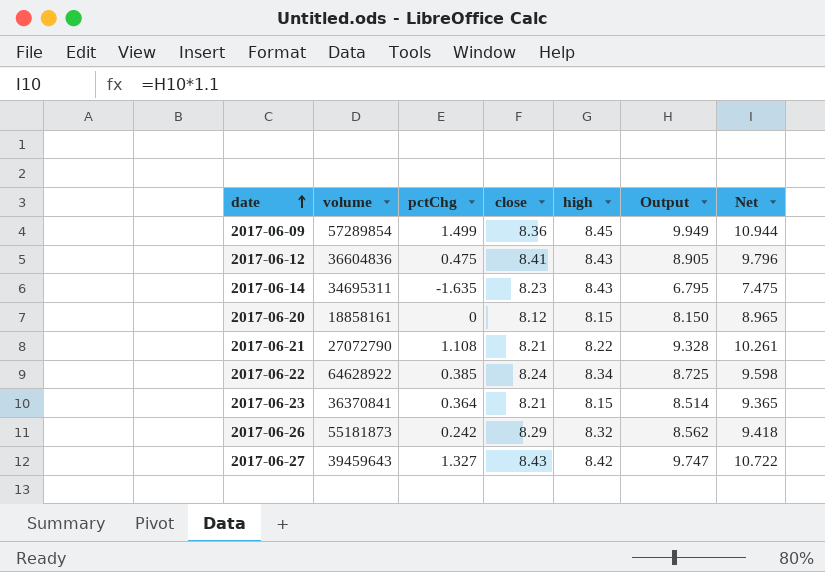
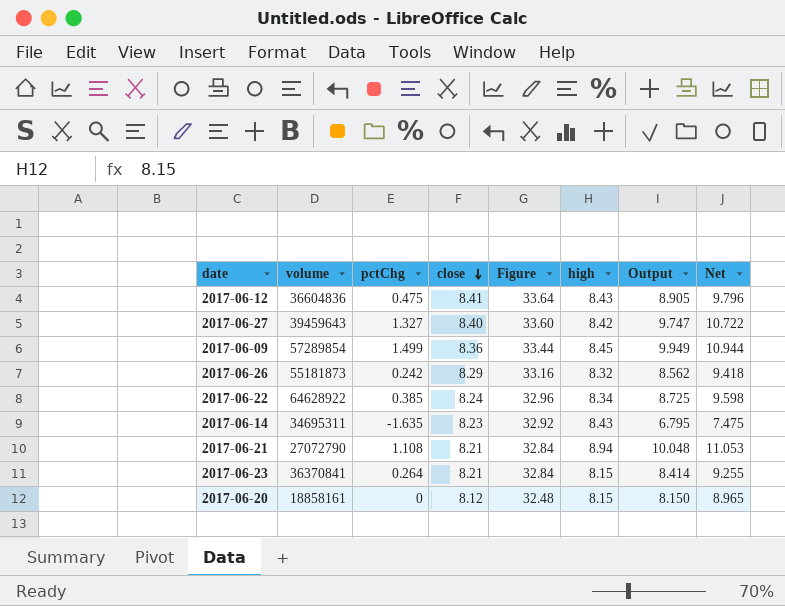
row order: date ascending -> close descending
column Figure | formula: none -> [close] * 4
2017-06-27 | close: 8.43 -> 8.40
2017-06-21 | high: 8.22 -> 8.94
2017-06-21 | Output: 9.328 -> 10.048
2017-06-21 | Net: 10.261 -> 11.053
2017-06-23 | pctChg: 0.364 -> 0.264
2017-06-23 | Output: 8.514 -> 8.414
2017-06-23 | Net: 9.365 -> 9.255

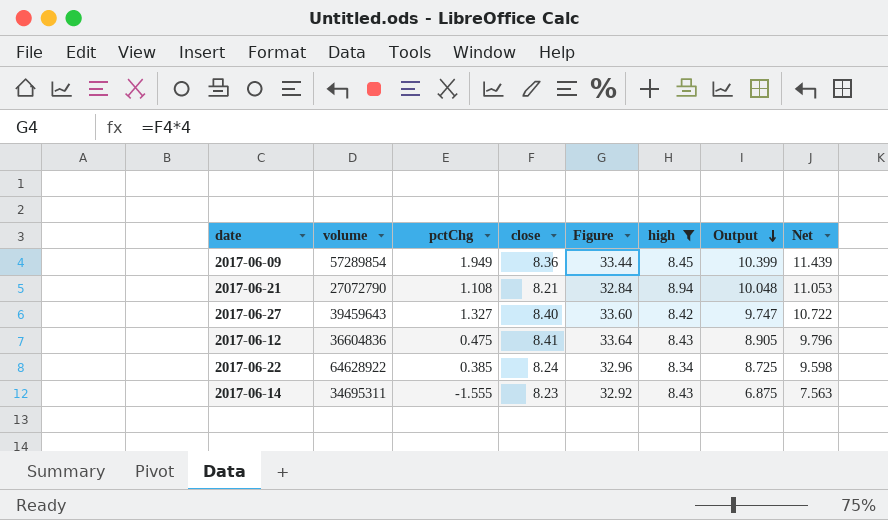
filter: none -> high >= 8.34
row order: close descending -> Output descending
2017-06-09 | pctChg: 1.499 -> 1.949
2017-06-09 | Output: 9.949 -> 10.399
2017-06-09 | Net: 10.944 -> 11.439
2017-06-14 | pctChg: -1.635 -> -1.555
2017-06-14 | Output: 6.795 -> 6.875
2017-06-14 | Net: 7.475 -> 7.563

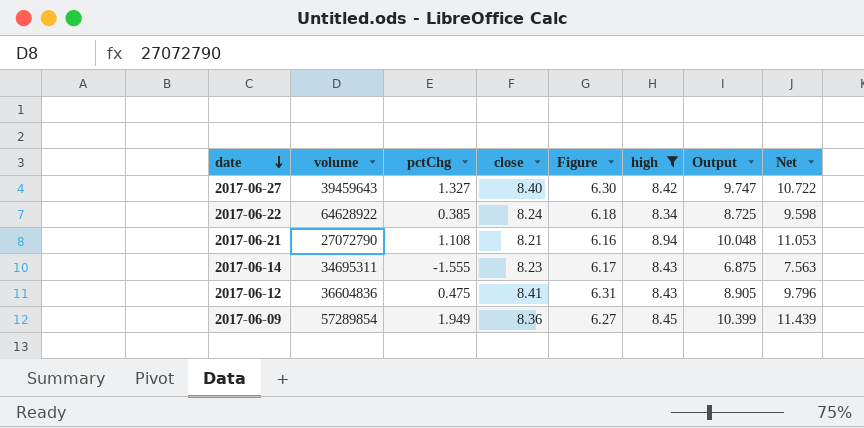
row order: Output descending -> date descending
column Figure | formula: [close] * 4 -> [close] * 0.75

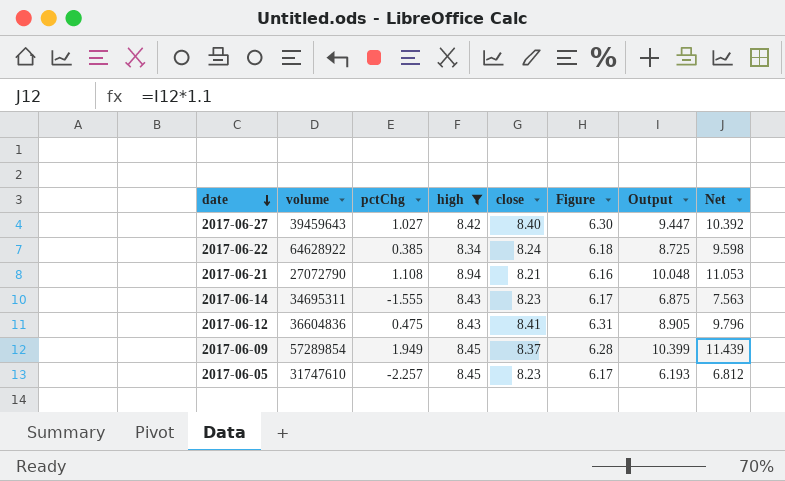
column high | position: 6 -> 4
2017-06-27 | pctChg: 1.327 -> 1.027
2017-06-27 | Output: 9.747 -> 9.447
2017-06-27 | Net: 10.722 -> 10.392
2017-06-09 | close: 8.36 -> 8.37
2017-06-09 | Figure: 6.27 -> 6.28
row 2017-06-05: none -> 31747610 | -2.257 | 8.45 | 8.23 | 6.17 | 6.193 | 6.812

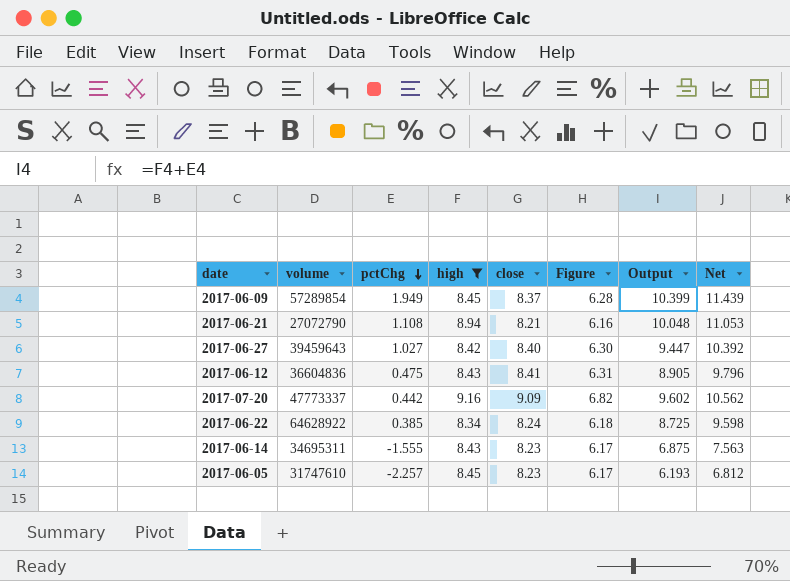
row order: date descending -> pctChg descending
row 2017-07-20: none -> 47773337 | 0.442 | 9.16 | 9.09 | 6.82 | 9.602 | 10.562

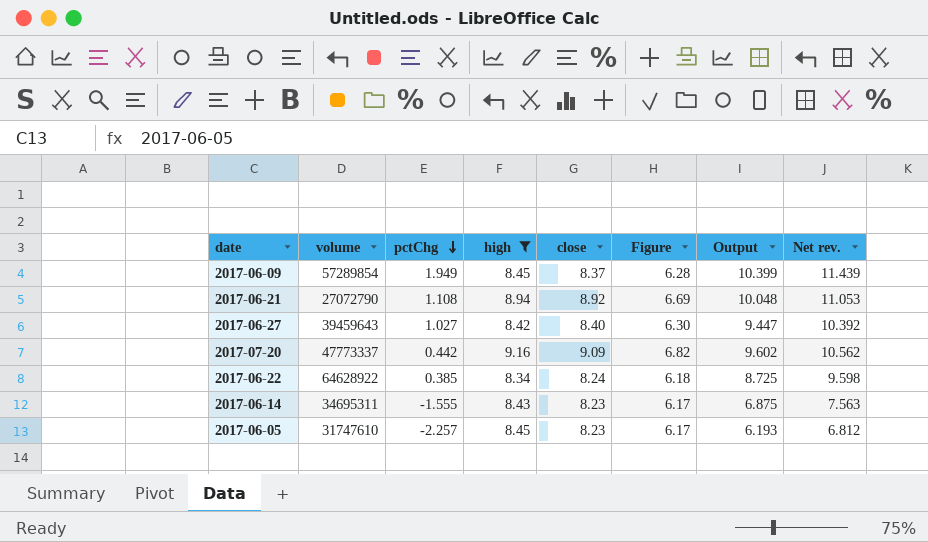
column name: Net -> Net rev.
row 2017-06-12: 36604836 | 0.475 | 8.43 | 8.41 | 6.31 | 8.905 | 9.796 -> none
2017-06-21 | close: 8.21 -> 8.92
2017-06-21 | Figure: 6.16 -> 6.69

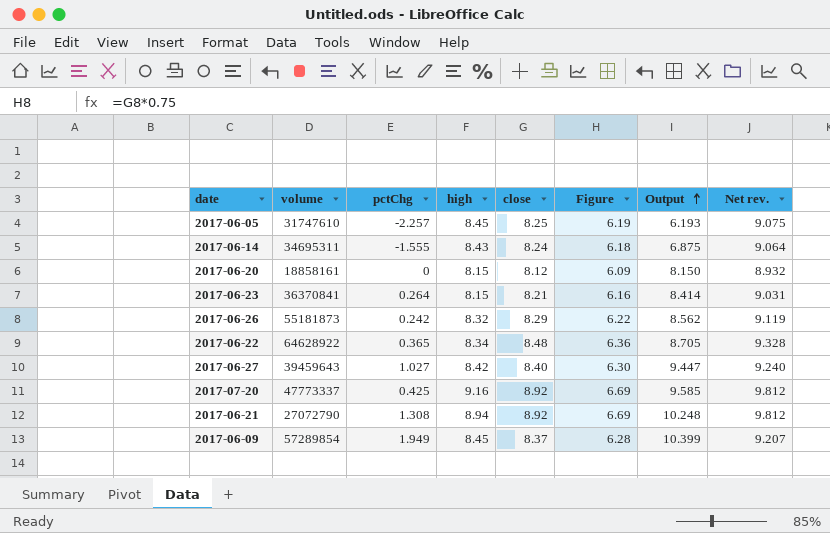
filter: high >= 8.34 -> none
row order: pctChg descending -> Output ascending
column Net rev. | formula: [Output] * 1.1 -> [close] * 1.1
2017-06-05 | close: 8.23 -> 8.25
2017-06-05 | Figure: 6.17 -> 6.19
2017-06-14 | close: 8.23 -> 8.24
2017-06-14 | Figure: 6.17 -> 6.18
2017-06-22 | pctChg: 0.385 -> 0.365
2017-06-22 | close: 8.24 -> 8.48
2017-06-22 | Figure: 6.18 -> 6.36
2017-06-22 | Output: 8.725 -> 8.705
2017-07-20 | pctChg: 0.442 -> 0.425
2017-07-20 | close: 9.09 -> 8.92
2017-07-20 | Figure: 6.82 -> 6.69
2017-07-20 | Output: 9.602 -> 9.585
2017-06-21 | pctChg: 1.108 -> 1.308
2017-06-21 | Output: 10.048 -> 10.248

